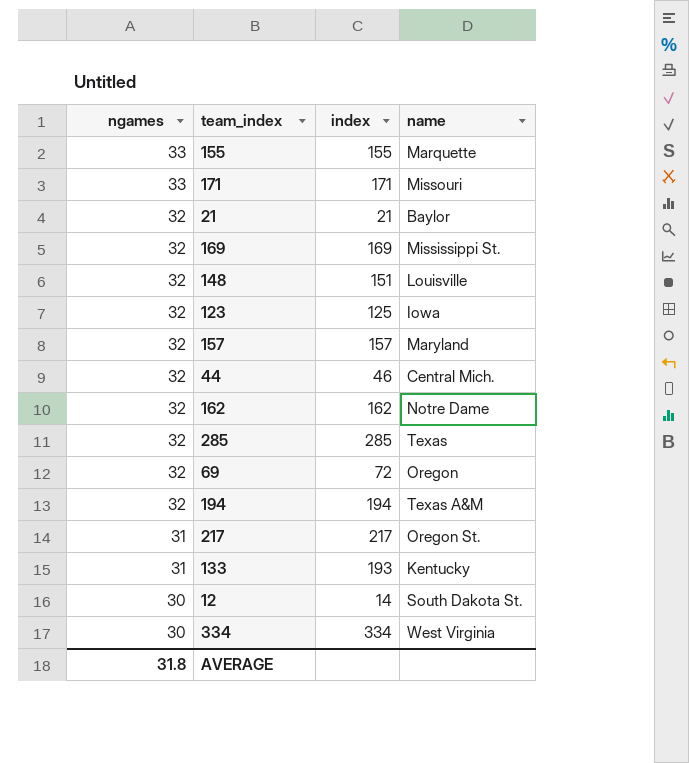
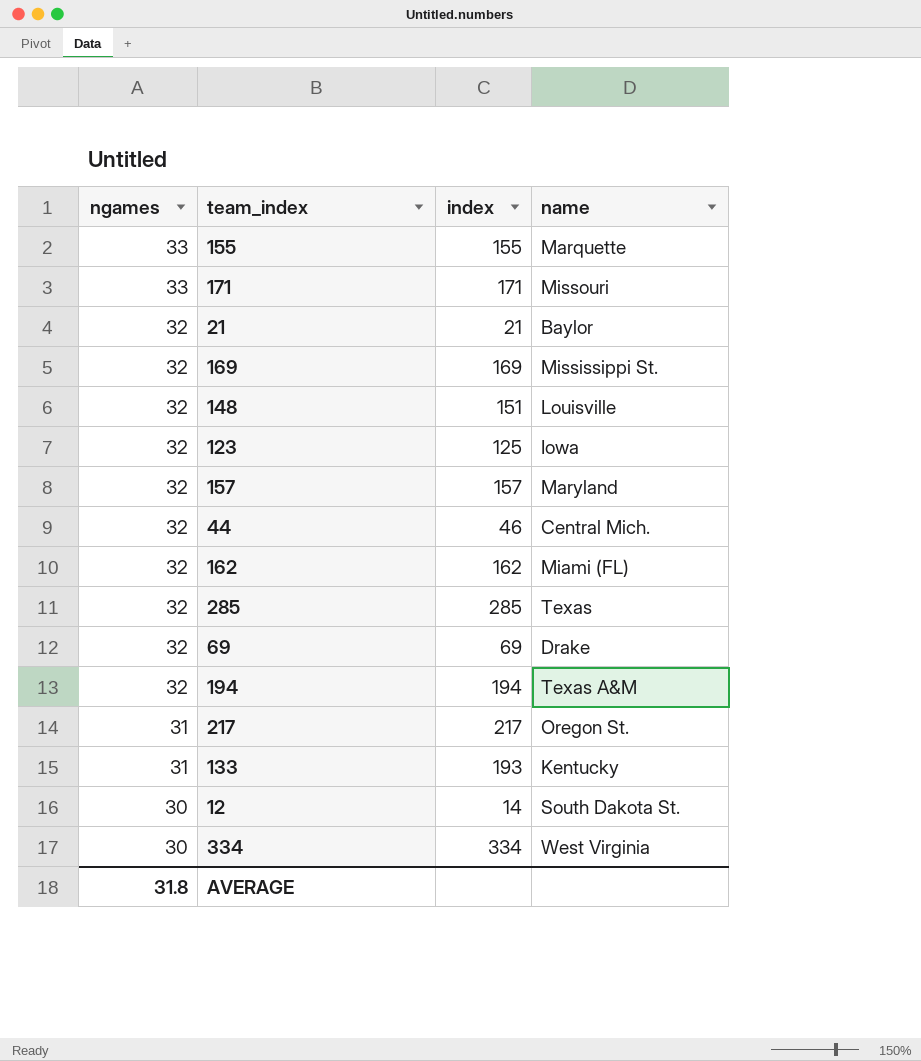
162 | name: Notre Dame -> Miami (FL)
69 | index: 72 -> 69
69 | name: Oregon -> Drake

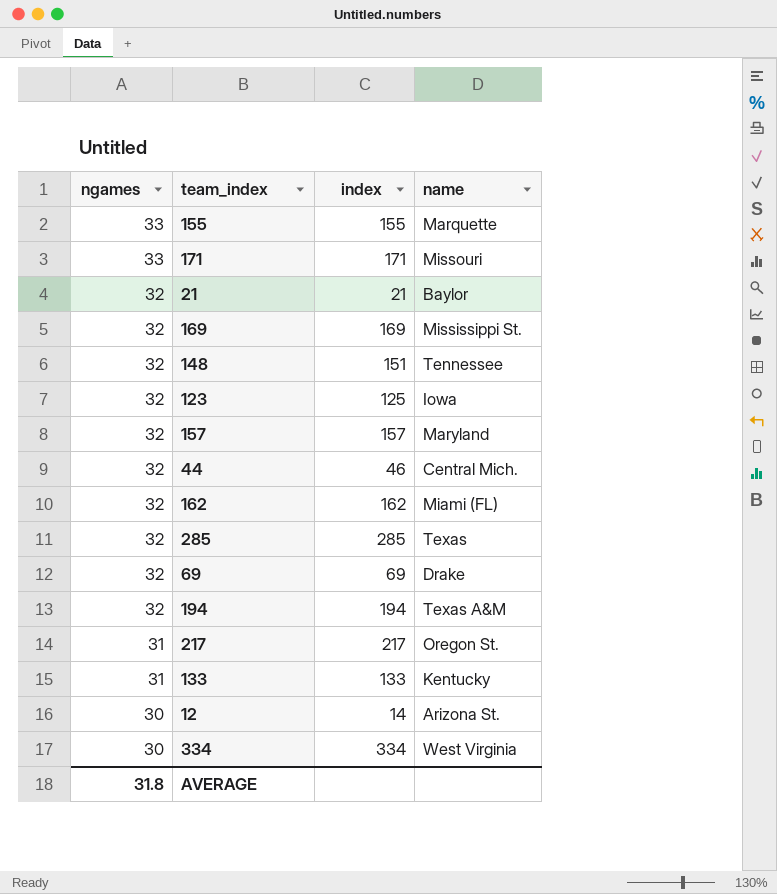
148 | name: Louisville -> Tennessee
133 | index: 193 -> 133
12 | name: South Dakota St. -> Arizona St.

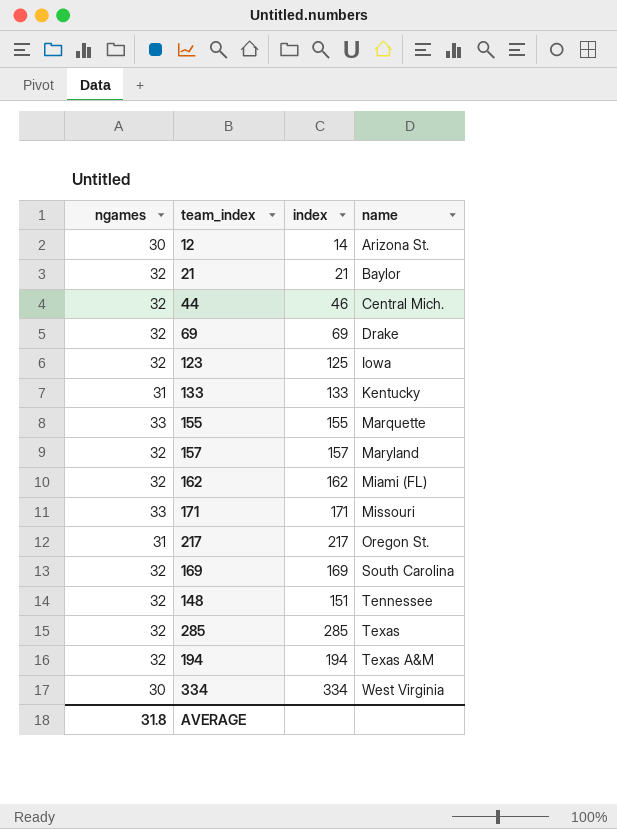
row order: ngames descending -> name ascending
169 | name: Mississippi St. -> South Carolina

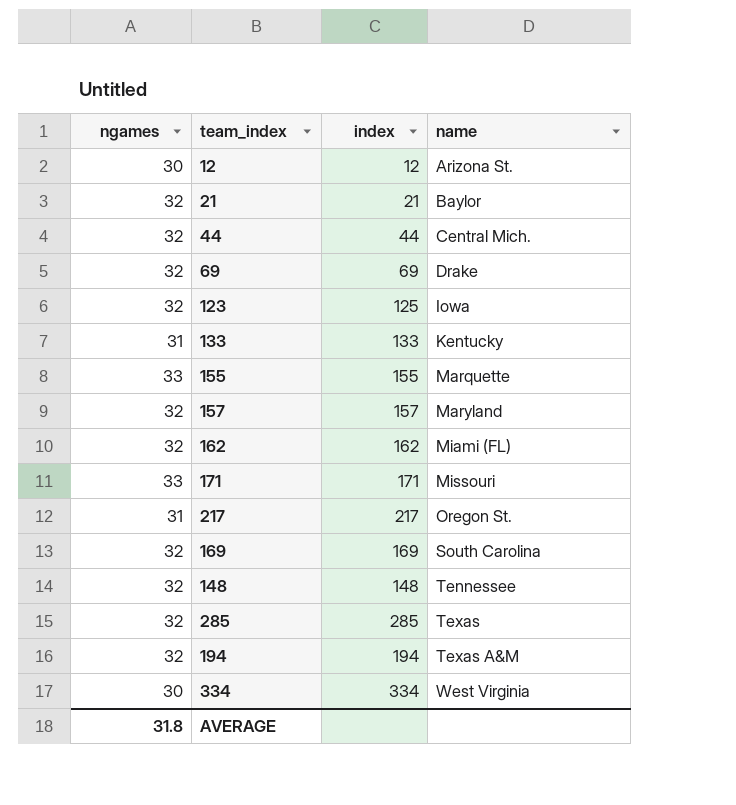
12 | index: 14 -> 12
44 | index: 46 -> 44
148 | index: 151 -> 148

